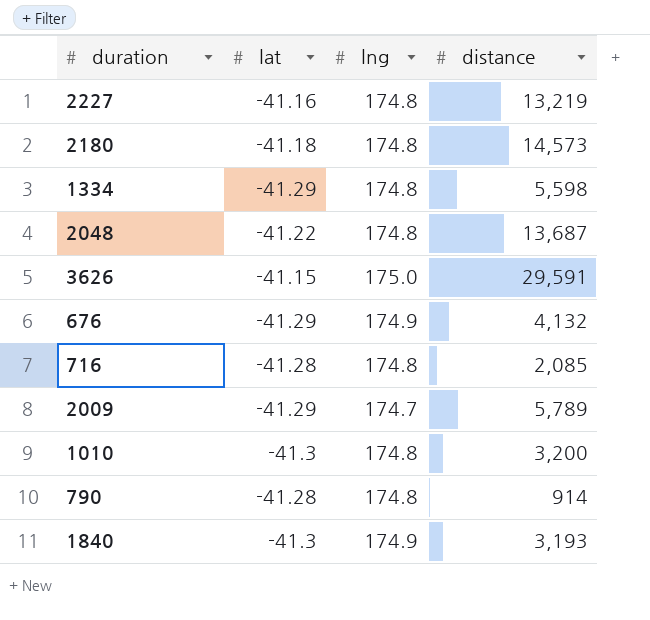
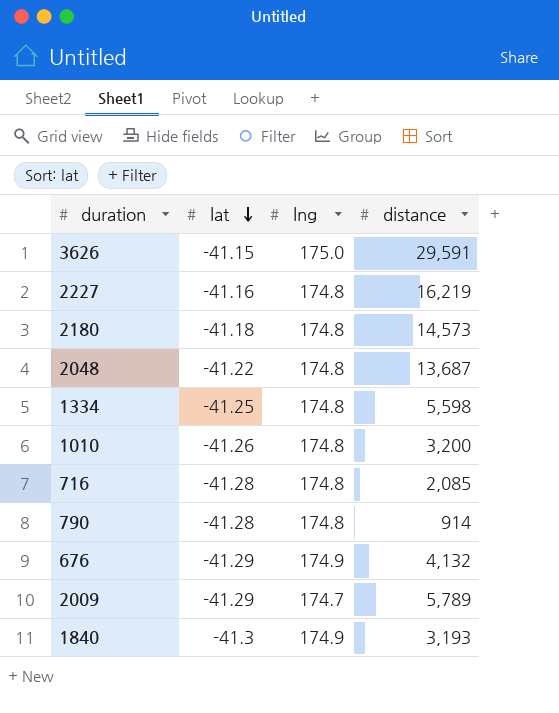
row order: none -> lat descending
2227 | distance: 13,219 -> 16,219
1334 | lat: -41.29 -> -41.25
1010 | lat: -41.3 -> -41.26

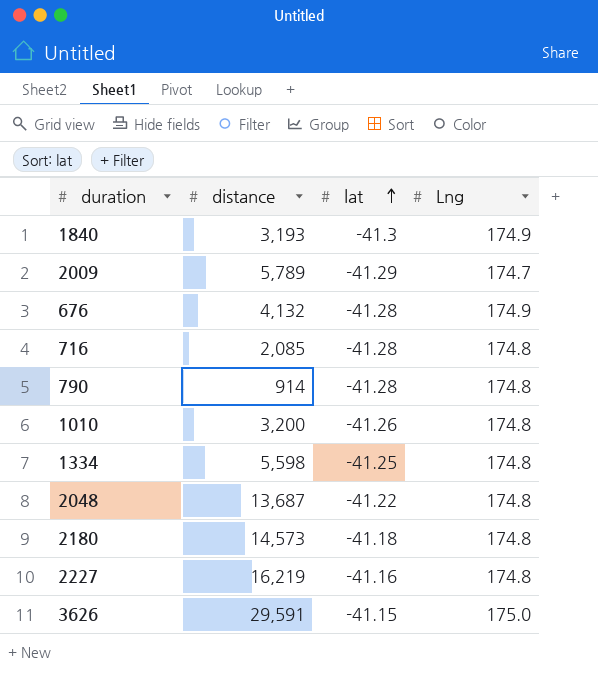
row order: lat descending -> lat ascending
column distance | position: 4 -> 2
column name: lng -> Lng
676 | lat: -41.29 -> -41.28

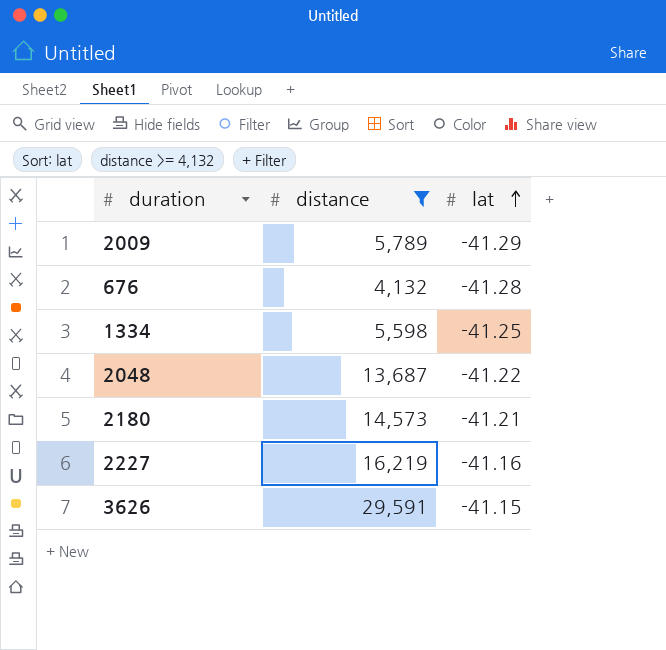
filter: none -> distance >= 4,132
column Lng | position: 4 -> none
2180 | lat: -41.18 -> -41.21

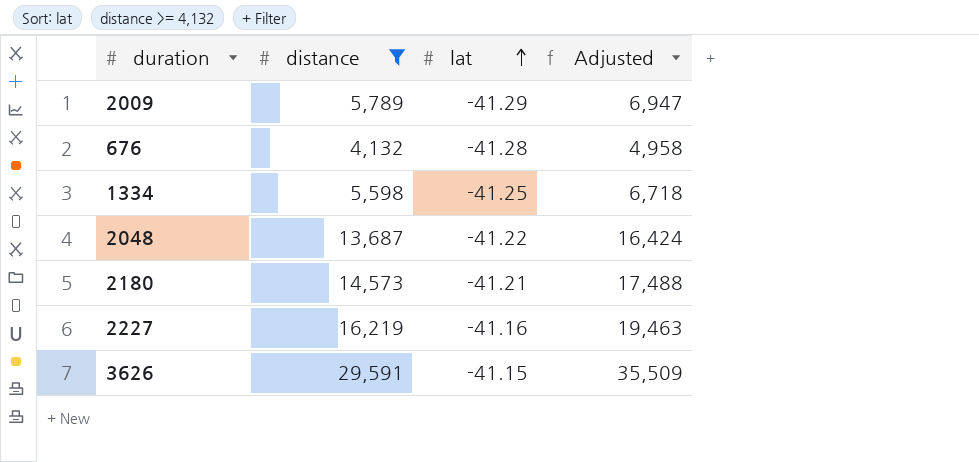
column Adjusted | formula: none -> [distance] * 1.2

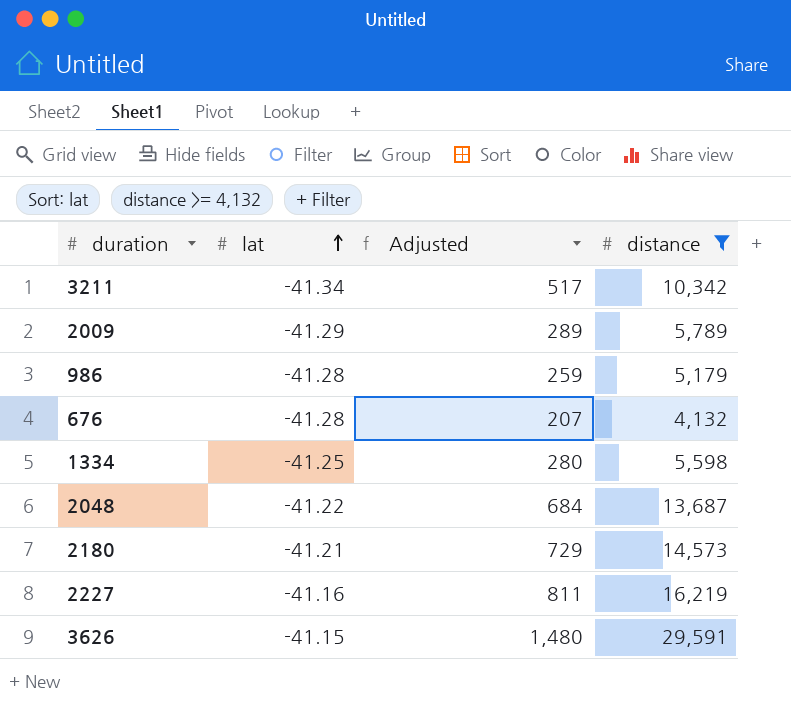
column Adjusted | formula: [distance] * 1.2 -> [distance] * 0.05
column distance | position: 2 -> 4
row 3211: none -> -41.34 | 517 | 10,342
row 986: none -> -41.28 | 259 | 5,179

